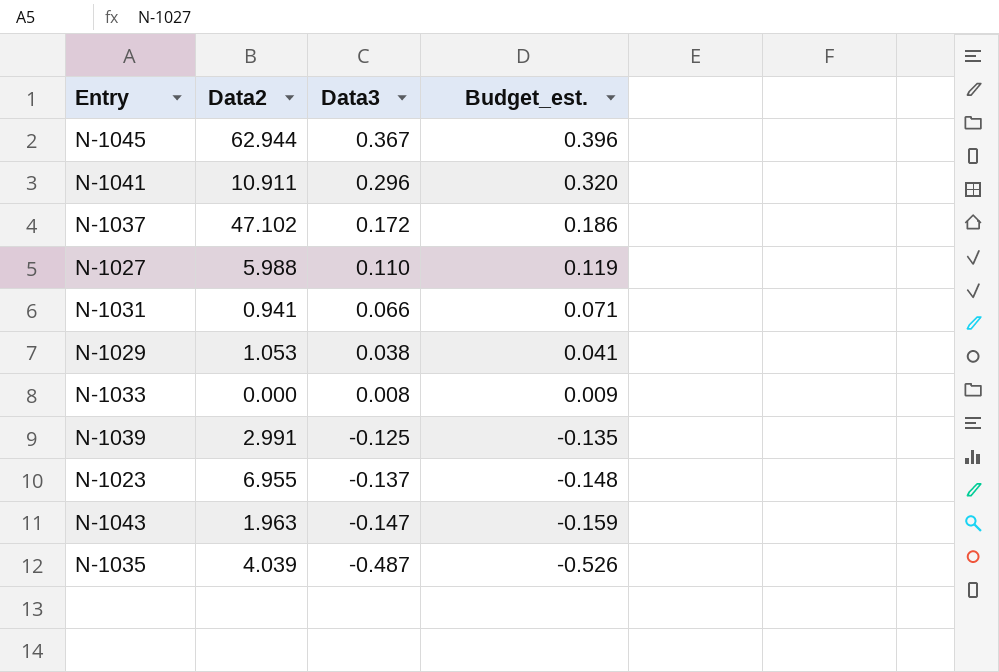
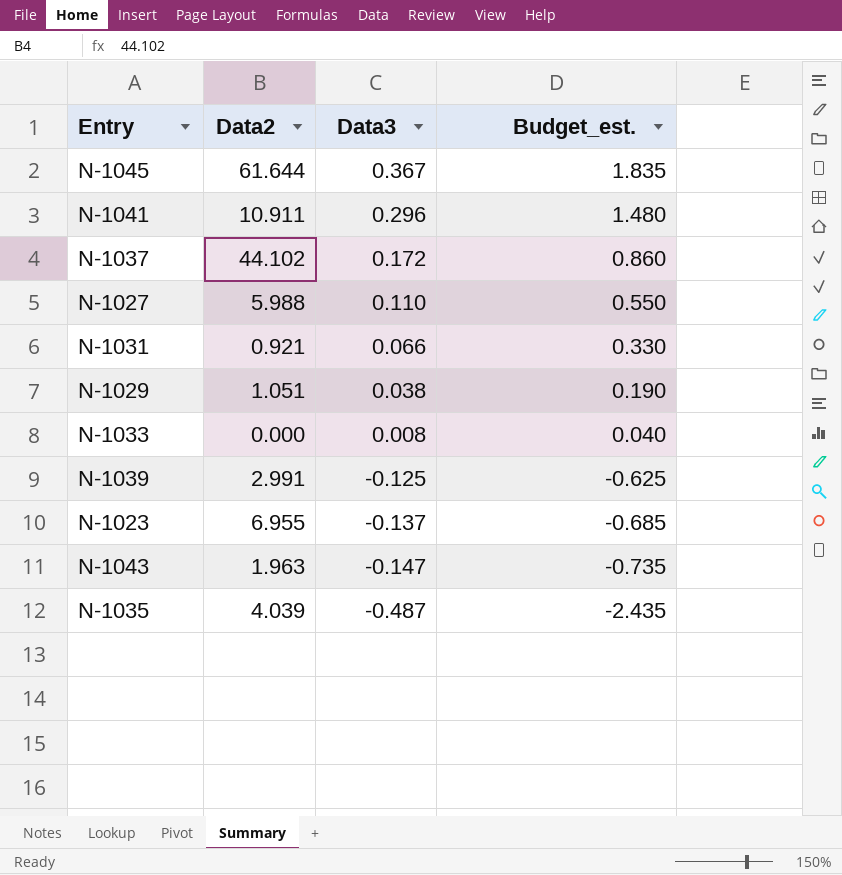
column Budget_est. | formula: [Data3] * 1.08 -> [Data3] * 5
N-1045 | Data2: 62.944 -> 61.644
N-1037 | Data2: 47.102 -> 44.102
N-1031 | Data2: 0.941 -> 0.921
N-1029 | Data2: 1.053 -> 1.051

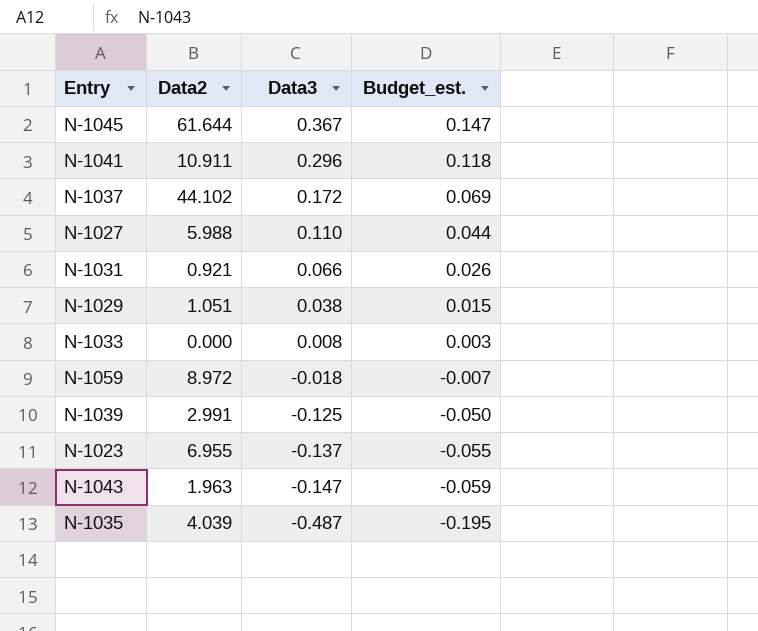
column Budget_est. | formula: [Data3] * 5 -> [Data3] * 0.4
row N-1059: none -> 8.972 | -0.018 | -0.007

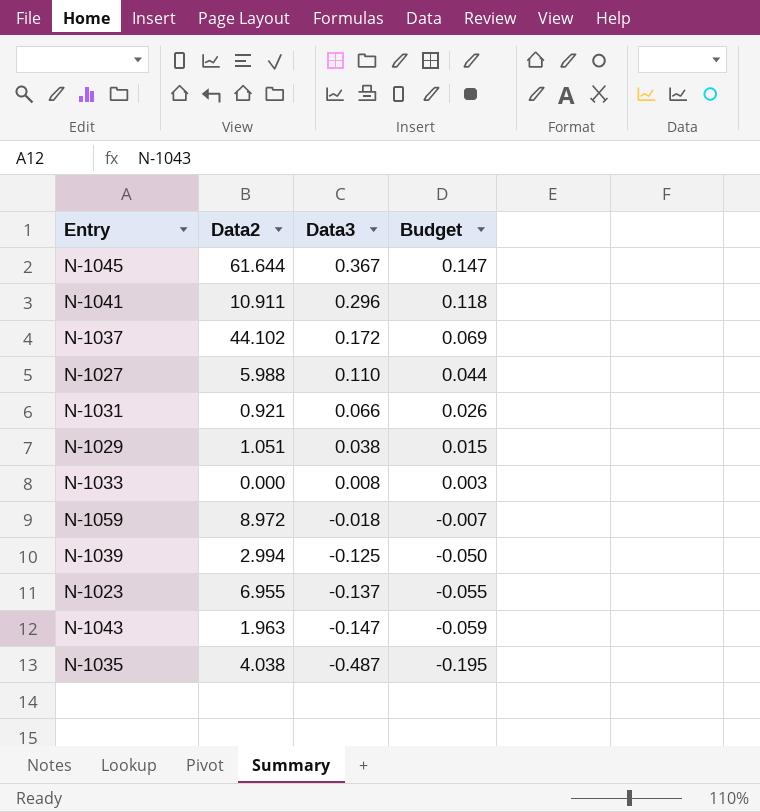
column name: Budget_est. -> Budget
N-1039 | Data2: 2.991 -> 2.994
N-1035 | Data2: 4.039 -> 4.038

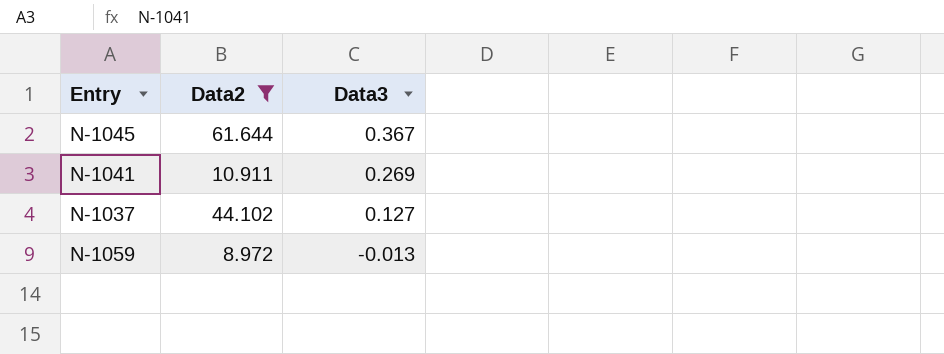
filter: none -> Data2 >= 8.972
column Budget | formula: [Data3] * 0.4 -> none
N-1041 | Data3: 0.296 -> 0.269
N-1037 | Data3: 0.172 -> 0.127
N-1059 | Data3: -0.018 -> -0.013

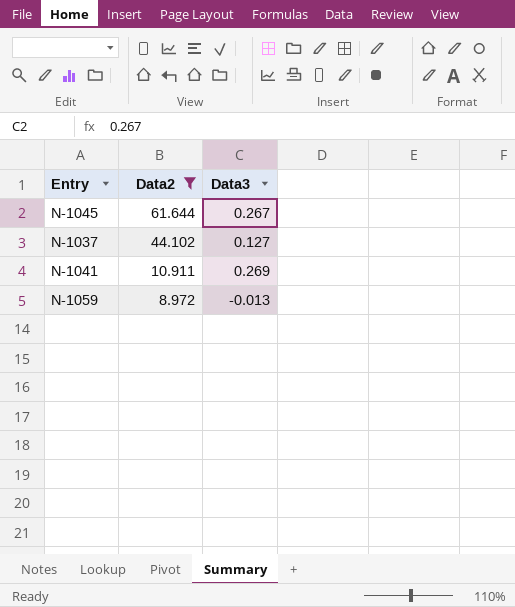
row order: Data3 descending -> Data2 descending
N-1045 | Data3: 0.367 -> 0.267

